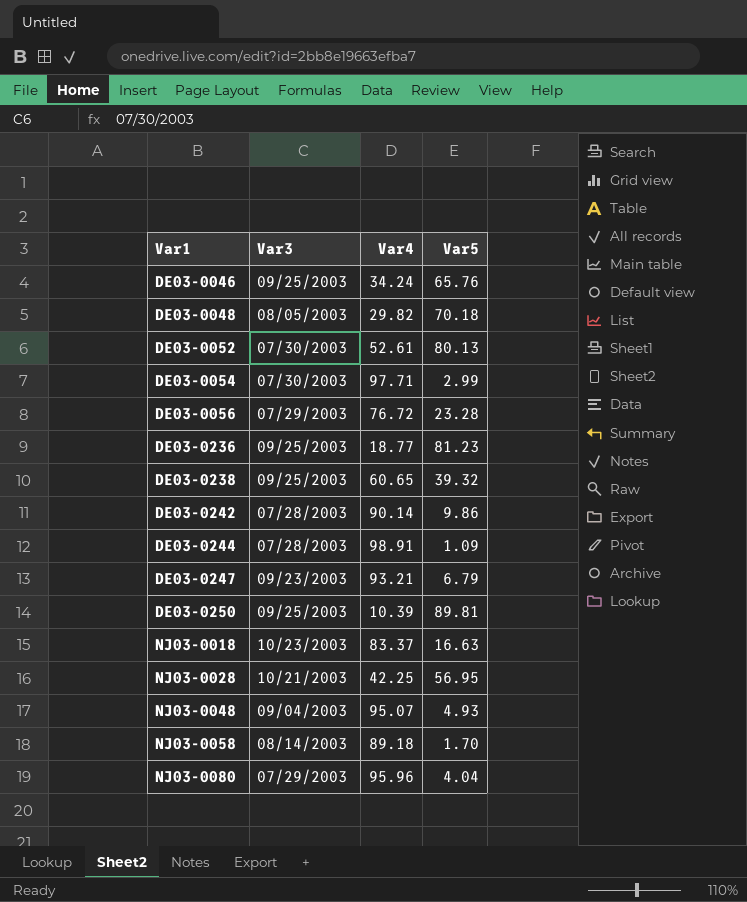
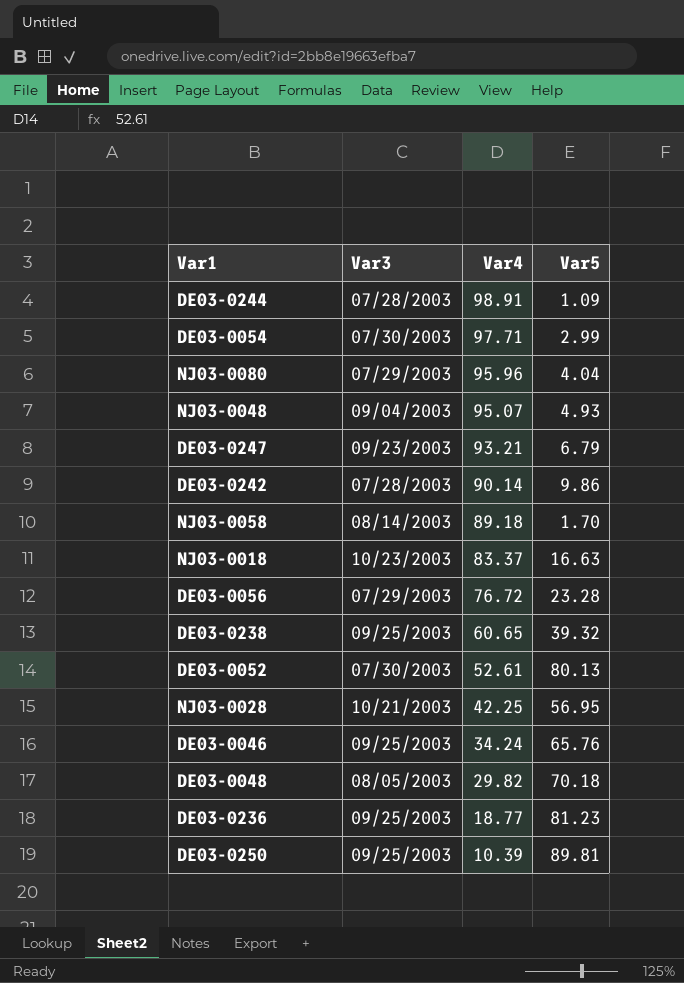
row order: Var1 ascending -> Var4 descending

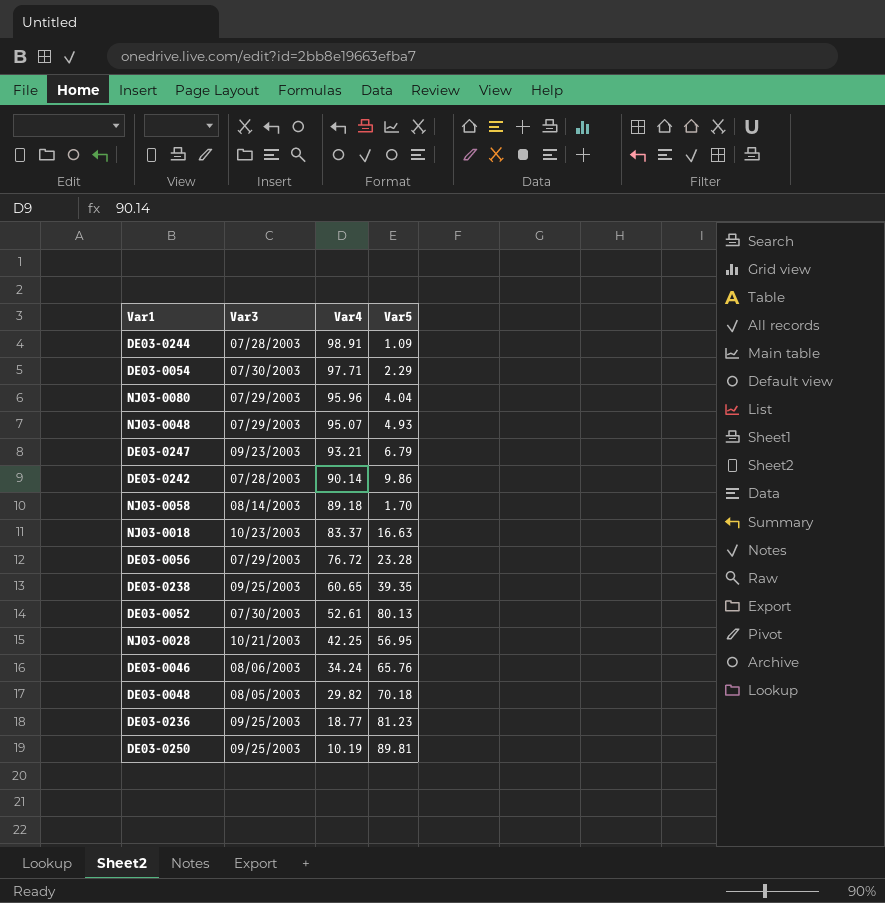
DE03-0054 | Var5: 2.99 -> 2.29
NJ03-0048 | Var3: 09/04/2003 -> 07/29/2003
DE03-0238 | Var5: 39.32 -> 39.35
DE03-0046 | Var3: 09/25/2003 -> 08/06/2003
DE03-0250 | Var4: 10.39 -> 10.19

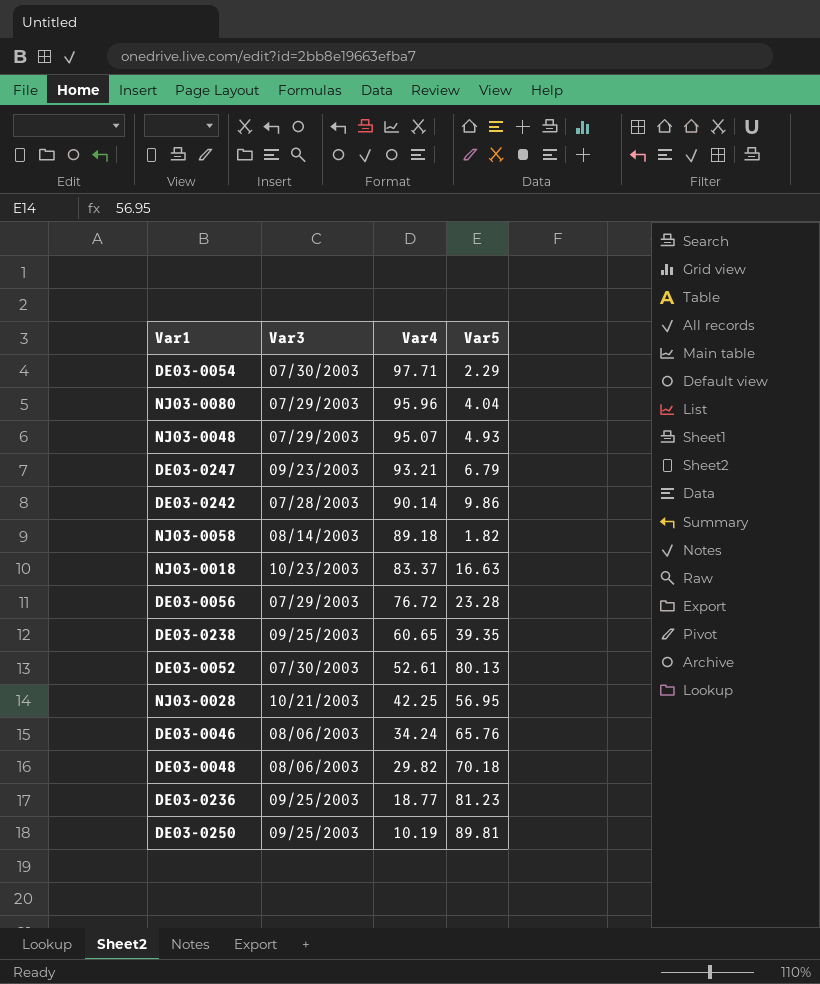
row DE03-0244: 07/28/2003 | 98.91 | 1.09 -> none
NJ03-0058 | Var5: 1.70 -> 1.82
DE03-0048 | Var3: 08/05/2003 -> 08/06/2003

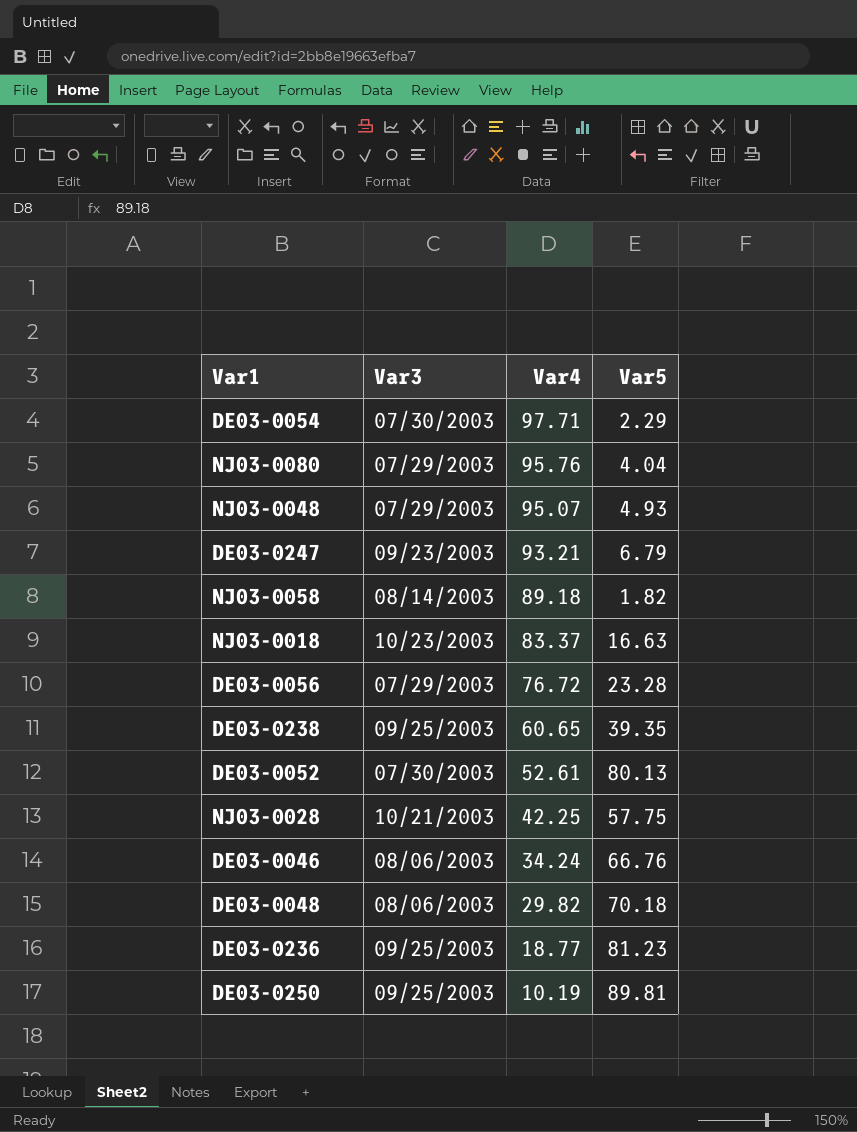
row DE03-0242: 07/28/2003 | 90.14 | 9.86 -> none
NJ03-0080 | Var4: 95.96 -> 95.76
NJ03-0028 | Var5: 56.95 -> 57.75
DE03-0046 | Var5: 65.76 -> 66.76

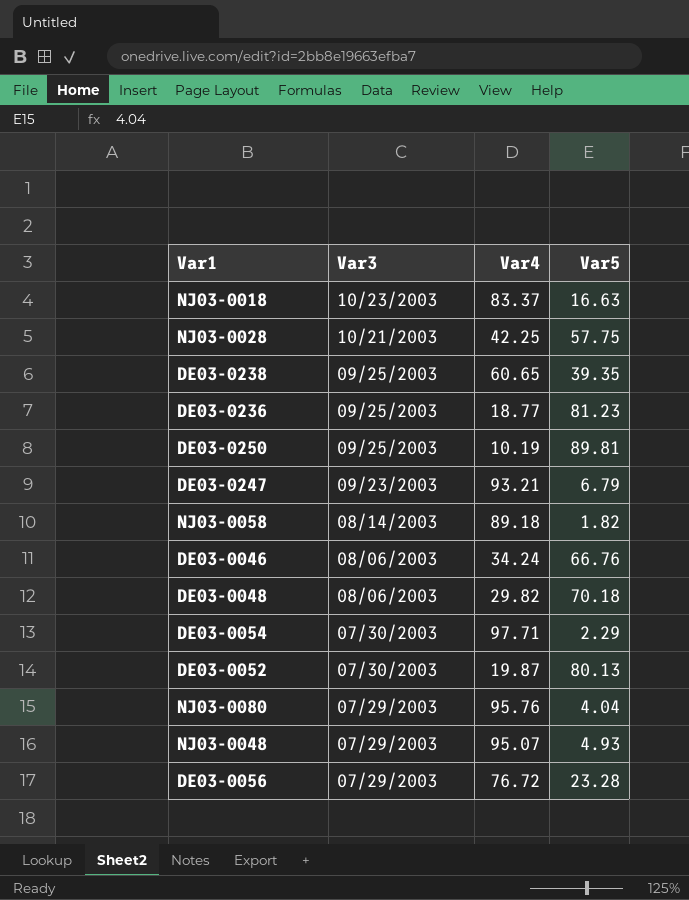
row order: Var4 descending -> Var3 descending
DE03-0052 | Var4: 52.61 -> 19.87

